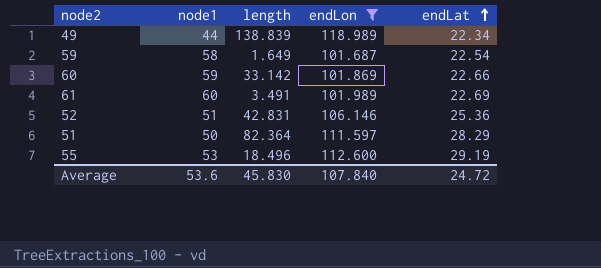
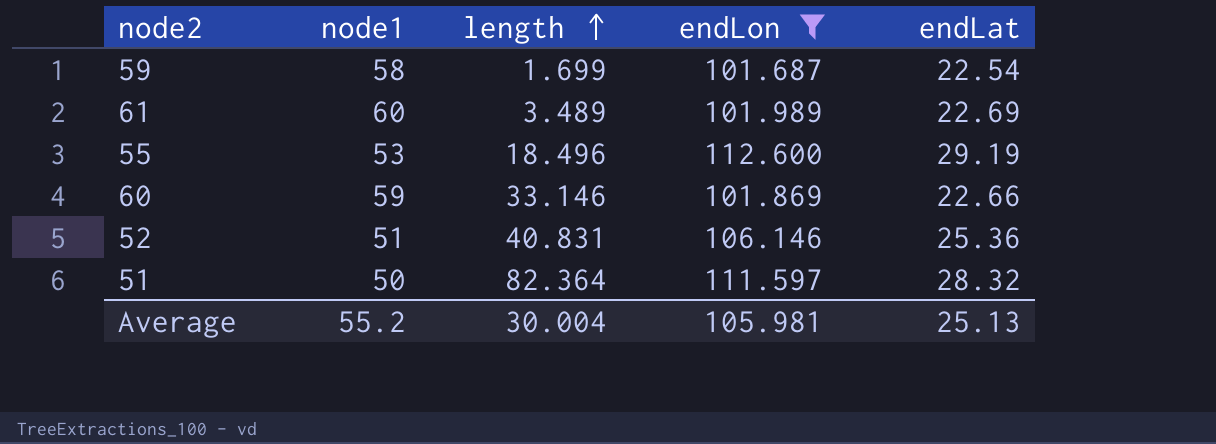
row order: endLat ascending -> length ascending
row 49: 44 | 138.839 | 118.989 | 22.34 -> none
59 | length: 1.649 -> 1.699
61 | length: 3.491 -> 3.489
60 | length: 33.142 -> 33.146
52 | length: 42.831 -> 40.831
51 | endLat: 28.29 -> 28.32
Average | node1: 53.6 -> 55.2
Average | length: 45.830 -> 30.004
Average | endLon: 107.840 -> 105.981
Average | endLat: 24.72 -> 25.13

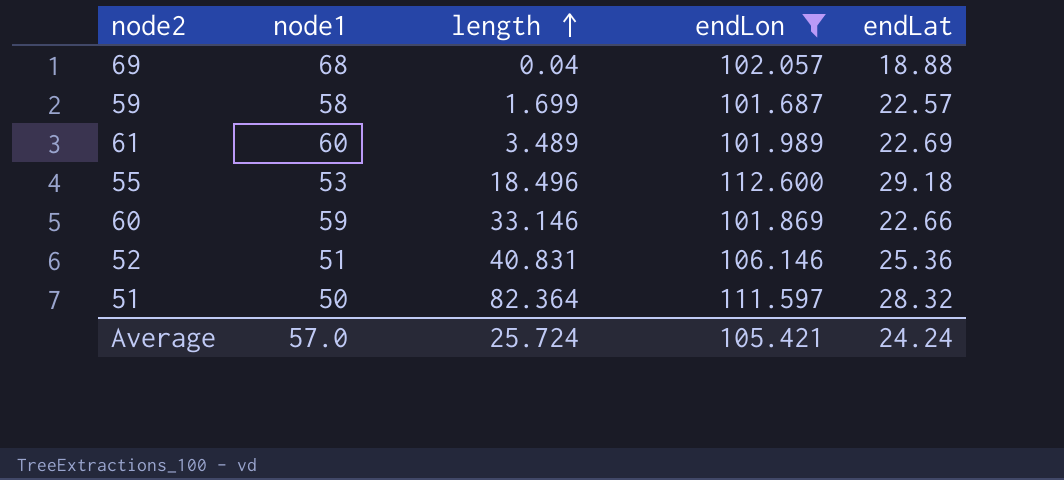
row 69: none -> 68 | 0.04 | 102.057 | 18.88
59 | endLat: 22.54 -> 22.57
55 | endLat: 29.19 -> 29.18
Average | node1: 55.2 -> 57.0
Average | length: 30.004 -> 25.724
Average | endLon: 105.981 -> 105.421
Average | endLat: 25.13 -> 24.24

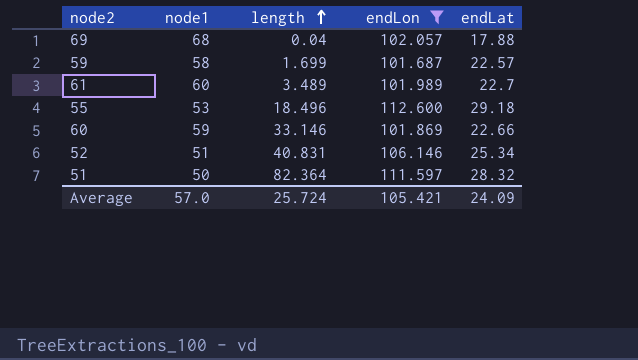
69 | endLat: 18.88 -> 17.88
61 | endLat: 22.69 -> 22.7
52 | endLat: 25.36 -> 25.34
Average | endLat: 24.24 -> 24.09

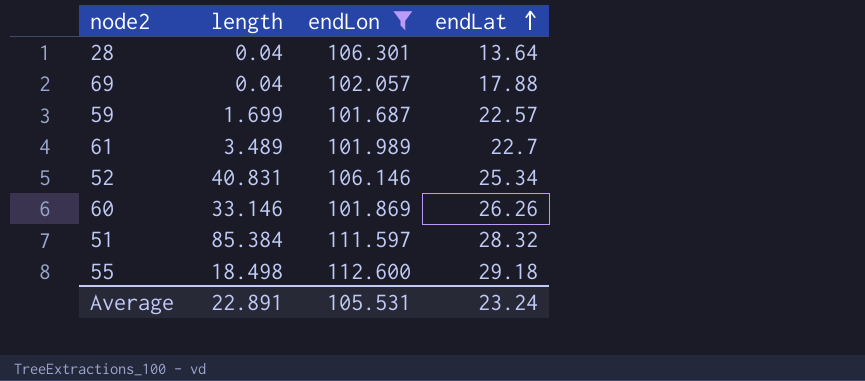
row order: length ascending -> endLat ascending
column node1 | position: 2 -> none
row 28: none -> 0.04 | 106.301 | 13.64
60 | endLat: 22.66 -> 26.26
51 | length: 82.364 -> 85.384
55 | length: 18.496 -> 18.498
Average | length: 25.724 -> 22.891
Average | endLon: 105.421 -> 105.531
Average | endLat: 24.09 -> 23.24

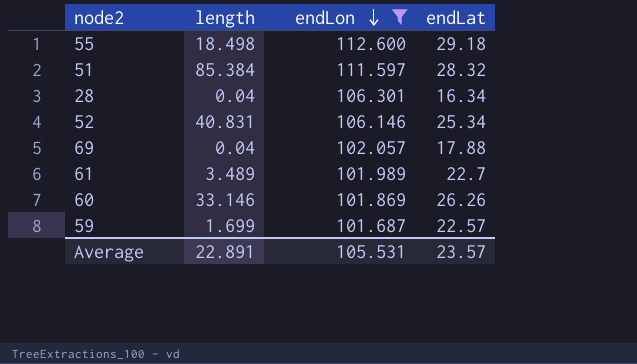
row order: endLat ascending -> endLon descending
28 | endLat: 13.64 -> 16.34
Average | endLat: 23.24 -> 23.57

